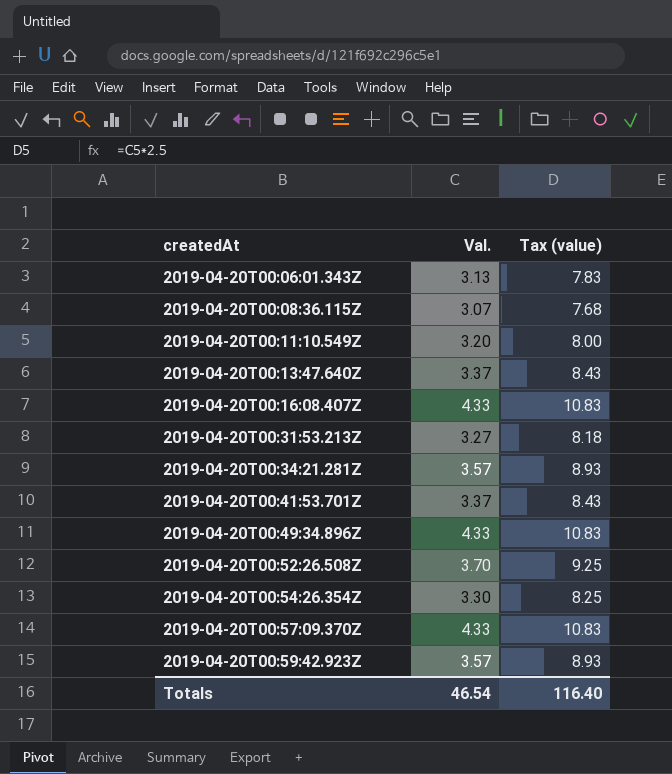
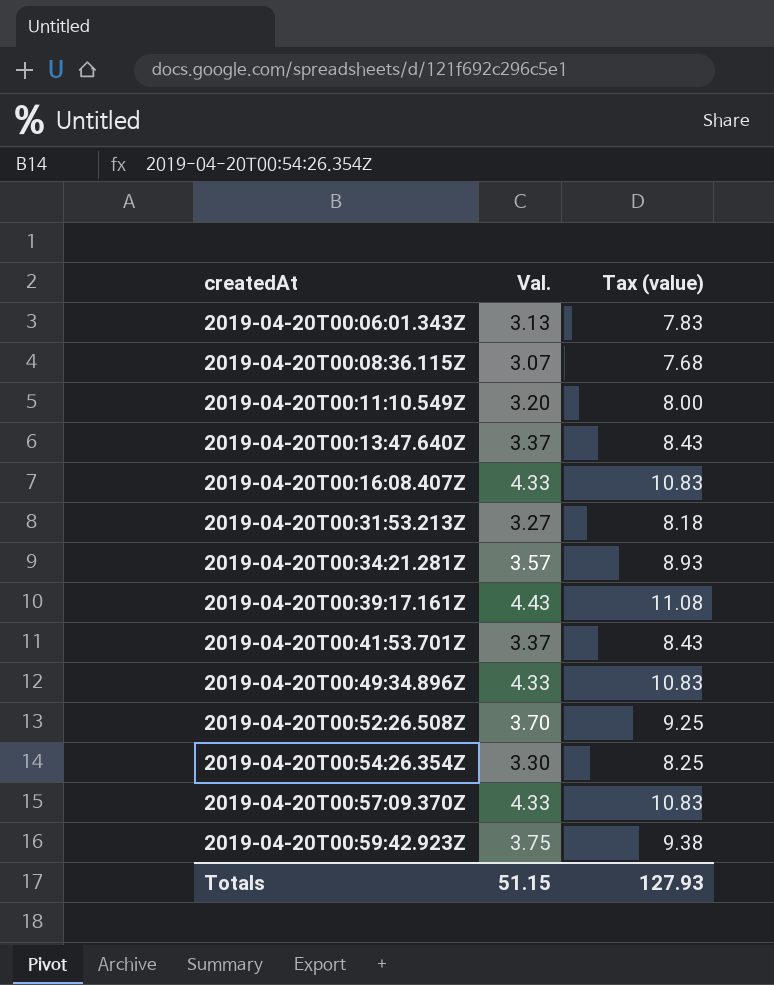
row 2019-04-20T00:39:17.161Z: none -> 4.43 | 11.08
2019-04-20T00:59:42.923Z | Val.: 3.57 -> 3.75
2019-04-20T00:59:42.923Z | Tax (value): 8.93 -> 9.38
Totals | Val.: 46.54 -> 51.15
Totals | Tax (value): 116.40 -> 127.93

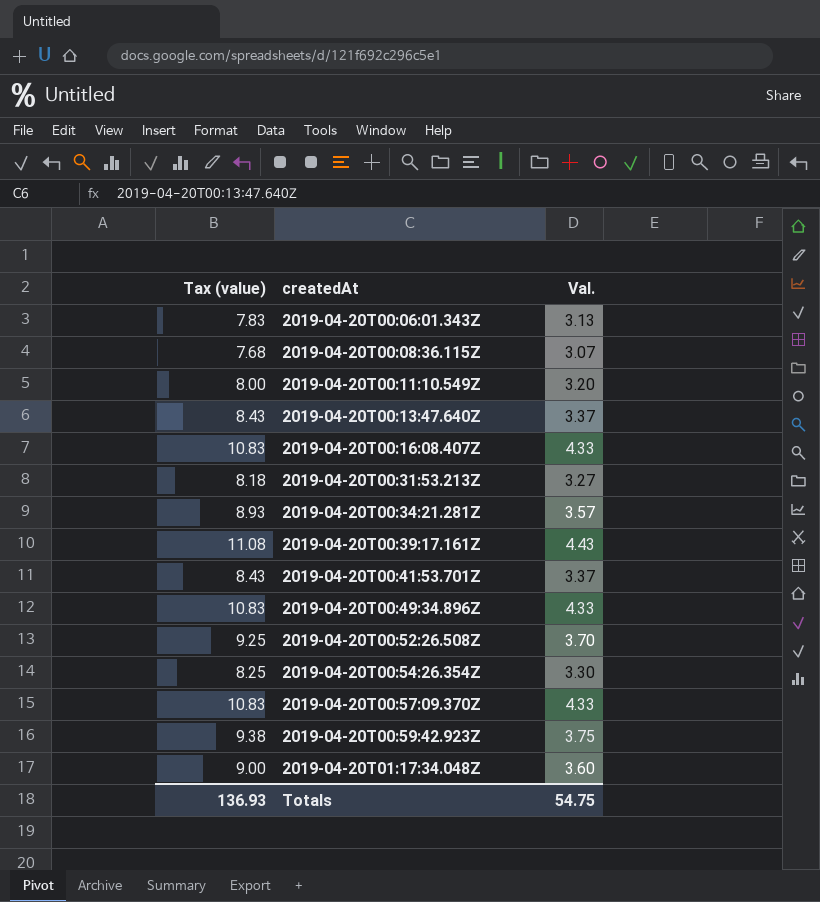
column Tax (value) | position: 3 -> 1
row 2019-04-20T01:17:34.048Z: none -> 9.00 | 3.60
Totals | Tax (value): 127.93 -> 136.93
Totals | Val.: 51.15 -> 54.75

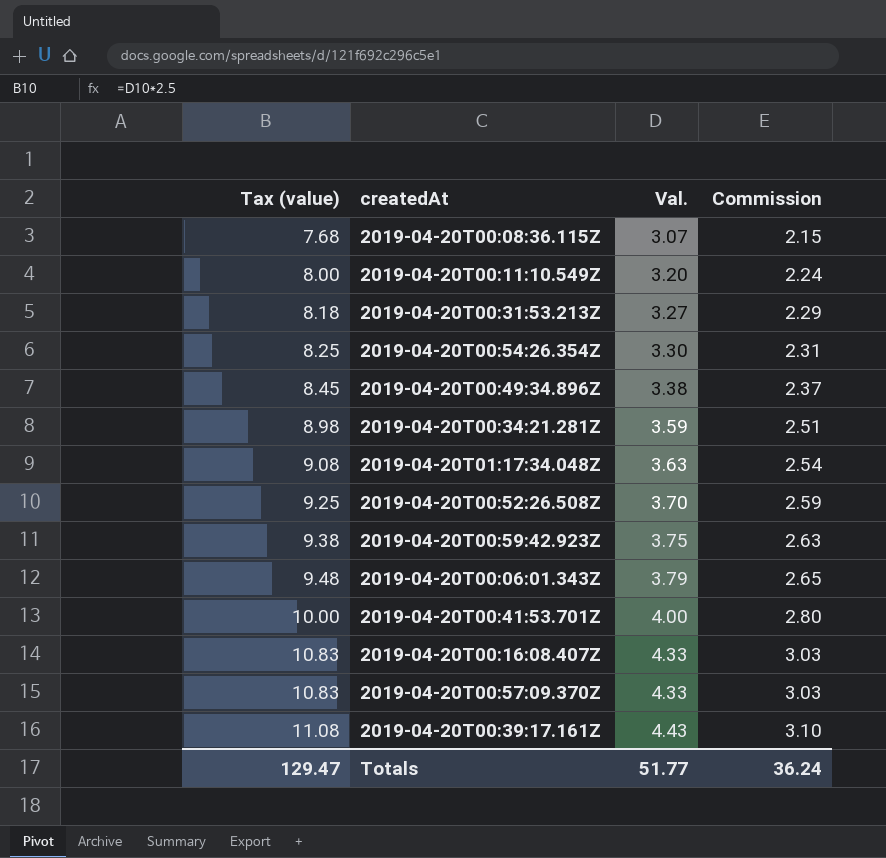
row order: createdAt ascending -> Tax (value) ascending
column Commission | formula: none -> [Val.] * 0.7
row 2019-04-20T00:13:47.640Z: 8.43 | 3.37 -> none
2019-04-20T00:49:34.896Z | Tax (value): 10.83 -> 8.45
2019-04-20T00:49:34.896Z | Val.: 4.33 -> 3.38
2019-04-20T00:34:21.281Z | Tax (value): 8.93 -> 8.98
2019-04-20T00:34:21.281Z | Val.: 3.57 -> 3.59
2019-04-20T01:17:34.048Z | Tax (value): 9.00 -> 9.08
2019-04-20T01:17:34.048Z | Val.: 3.60 -> 3.63
2019-04-20T00:06:01.343Z | Tax (value): 7.83 -> 9.48
2019-04-20T00:06:01.343Z | Val.: 3.13 -> 3.79
2019-04-20T00:41:53.701Z | Tax (value): 8.43 -> 10.00
2019-04-20T00:41:53.701Z | Val.: 3.37 -> 4.00
Totals | Tax (value): 136.93 -> 129.47
Totals | Val.: 54.75 -> 51.77

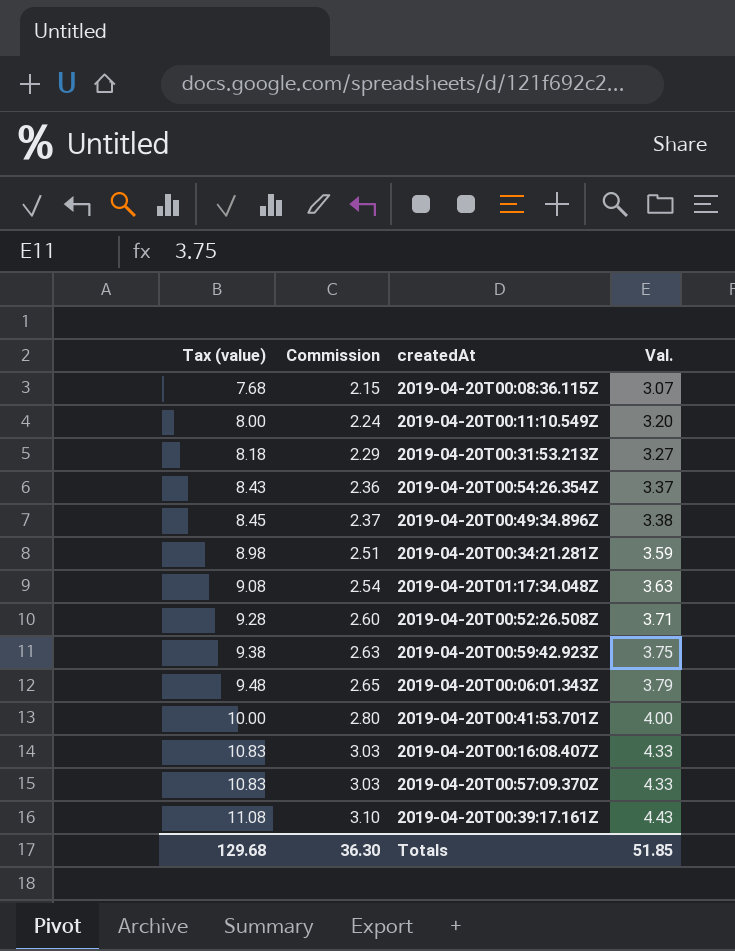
column Commission | position: 4 -> 2
2019-04-20T00:54:26.354Z | Tax (value): 8.25 -> 8.43
2019-04-20T00:54:26.354Z | Commission: 2.31 -> 2.36
2019-04-20T00:54:26.354Z | Val.: 3.30 -> 3.37
2019-04-20T00:52:26.508Z | Tax (value): 9.25 -> 9.28
2019-04-20T00:52:26.508Z | Commission: 2.59 -> 2.60
2019-04-20T00:52:26.508Z | Val.: 3.70 -> 3.71
Totals | Tax (value): 129.47 -> 129.68
Totals | Commission: 36.24 -> 36.30
Totals | Val.: 51.77 -> 51.85

